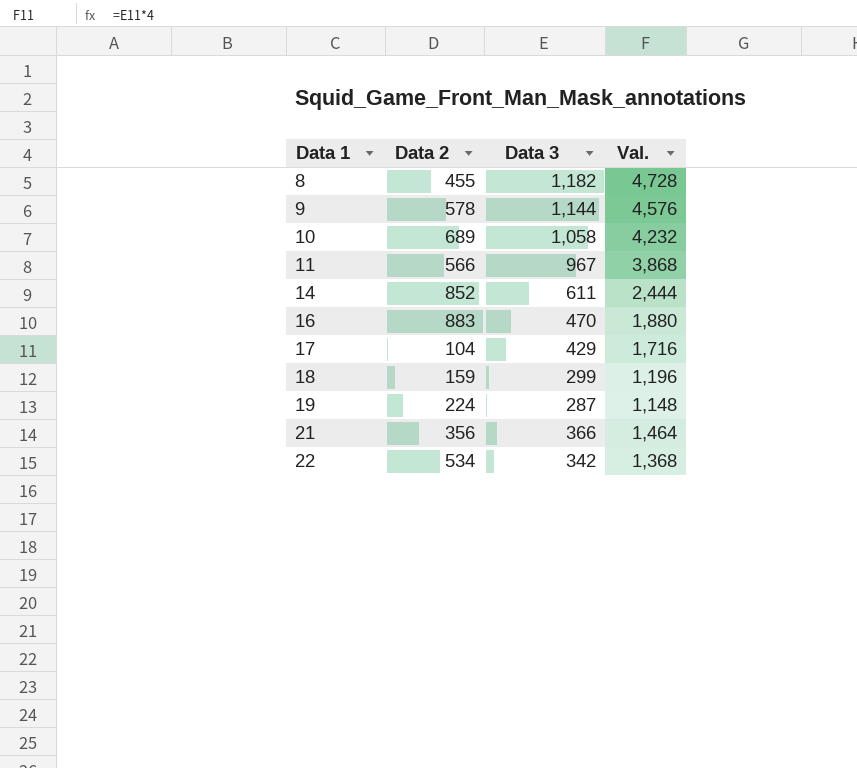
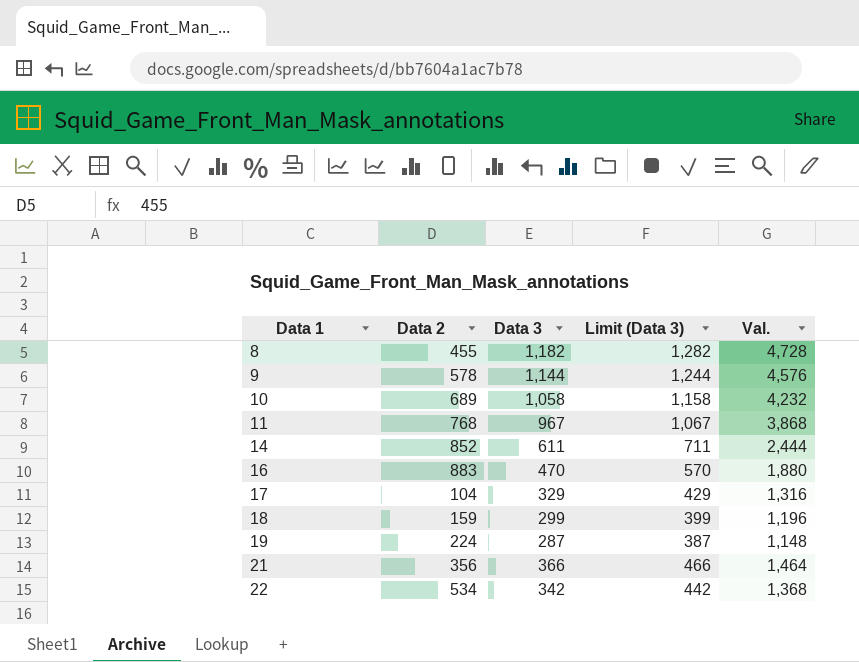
column Limit (Data 3) | formula: none -> [Data 3] + 100
11 | Data 2: 566 -> 768
17 | Data 3: 429 -> 329
17 | Val.: 1,716 -> 1,316

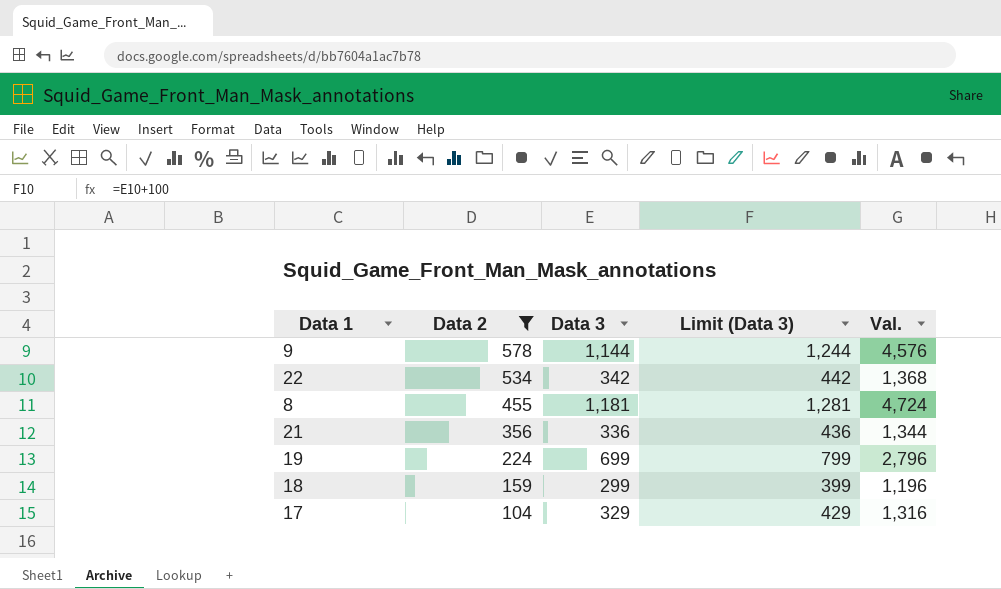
filter: none -> Data 2 <= 578
row order: Data 1 ascending -> Data 2 descending
8 | Data 3: 1,182 -> 1,181
8 | Limit (Data 3): 1,282 -> 1,281
8 | Val.: 4,728 -> 4,724
21 | Data 3: 366 -> 336
21 | Limit (Data 3): 466 -> 436
21 | Val.: 1,464 -> 1,344
19 | Data 3: 287 -> 699
19 | Limit (Data 3): 387 -> 799
19 | Val.: 1,148 -> 2,796

